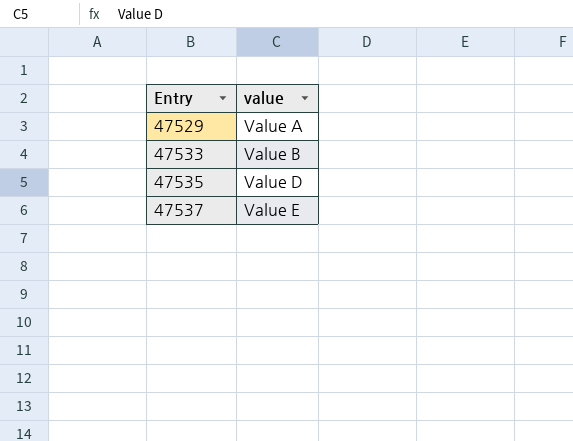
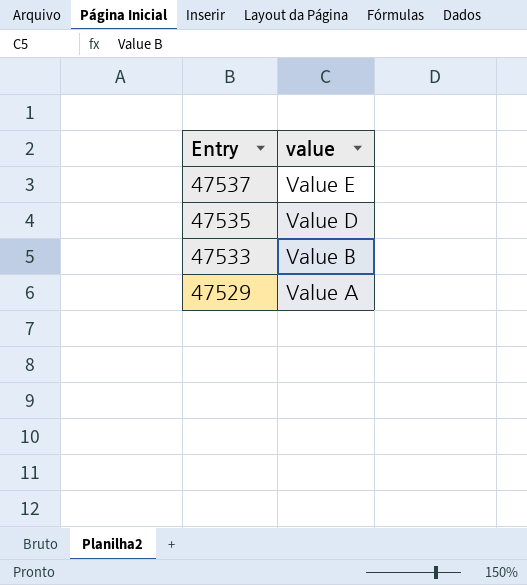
row order: Entry ascending -> Entry descending

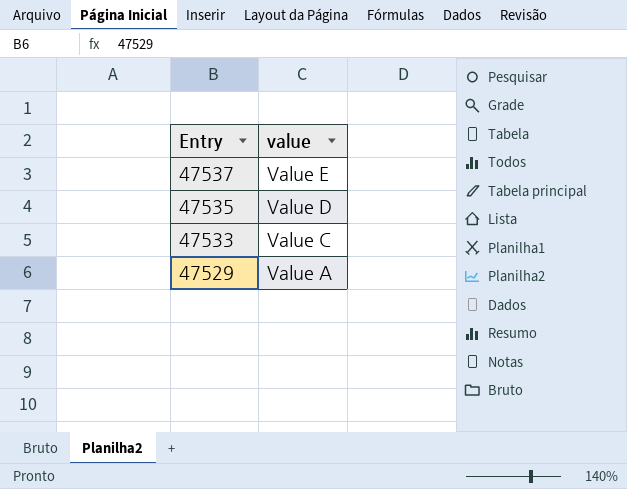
47533 | value: Value B -> Value C

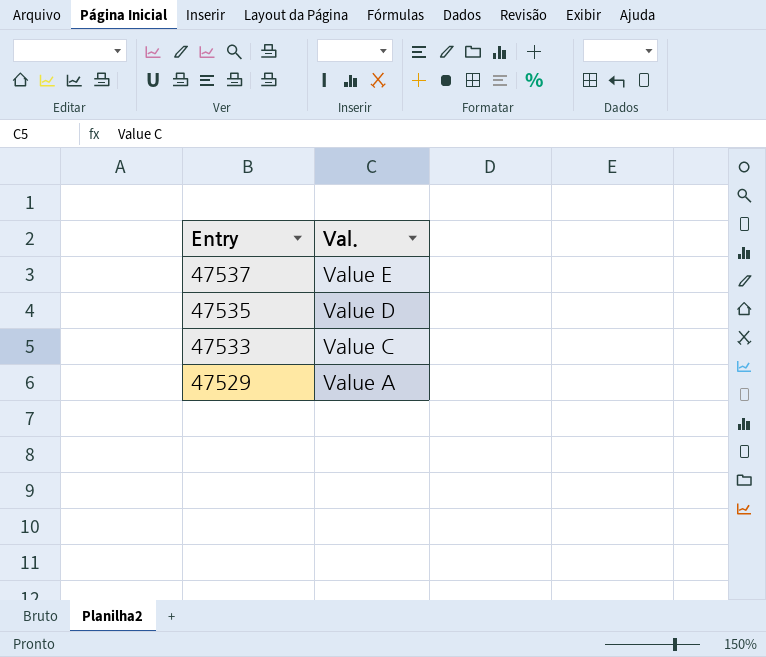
column name: value -> Val.

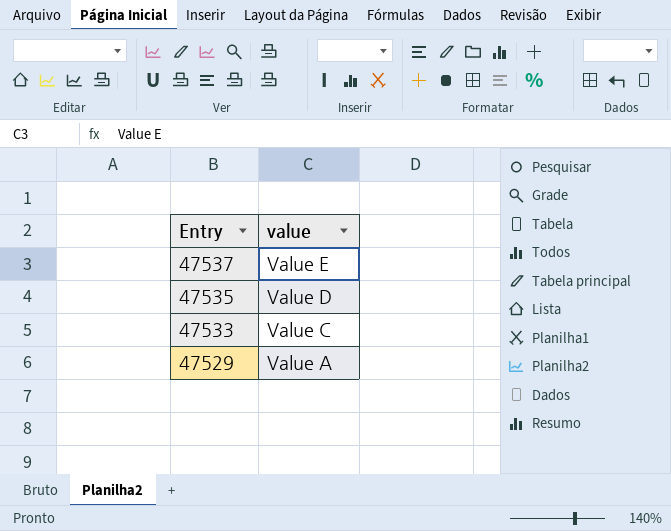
column name: Val. -> value

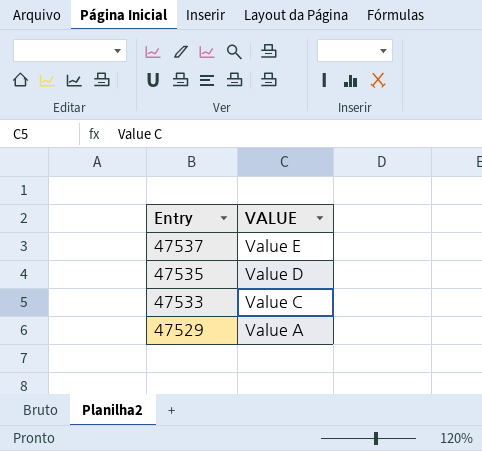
column name: value -> VALUE

